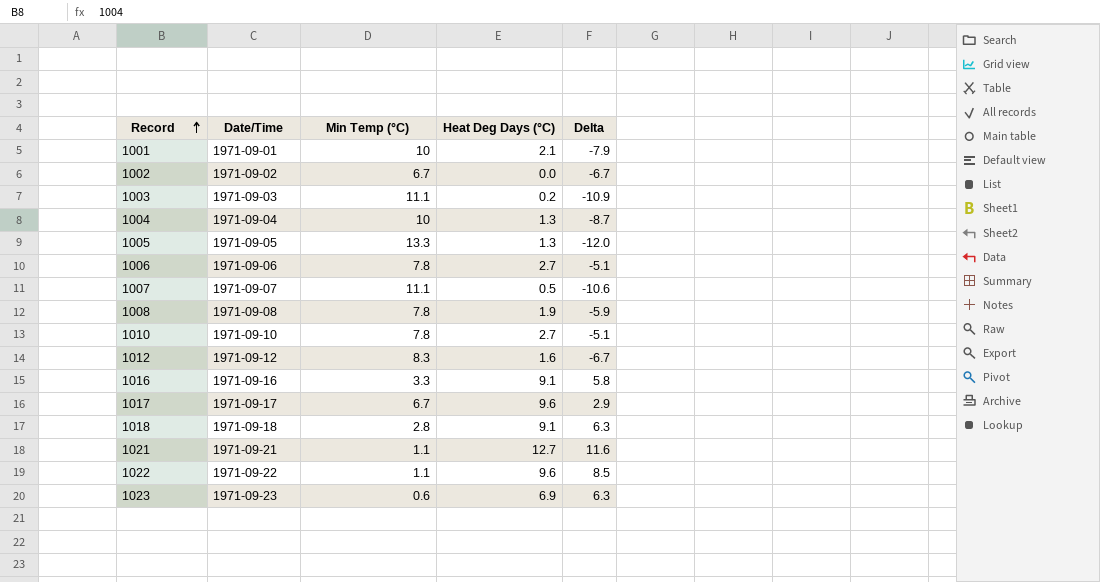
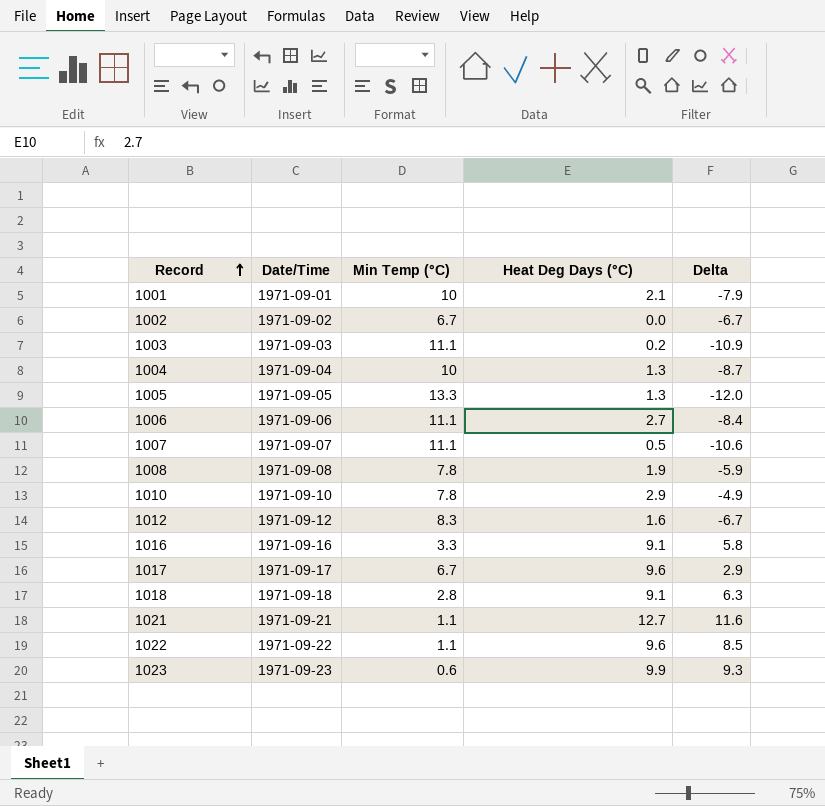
1006 | Min Temp (°C): 7.8 -> 11.1
1006 | Delta: -5.1 -> -8.4
1010 | Heat Deg Days (°C): 2.7 -> 2.9
1010 | Delta: -5.1 -> -4.9
1023 | Heat Deg Days (°C): 6.9 -> 9.9
1023 | Delta: 6.3 -> 9.3

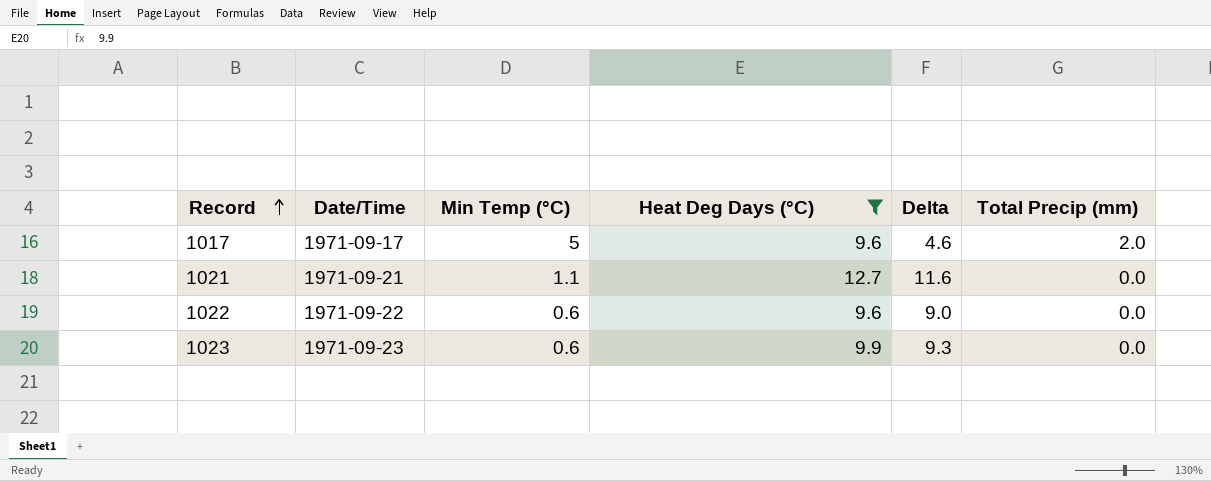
filter: none -> Heat Deg Days (°C) >= 9.6
column Total Precip (mm) | position: none -> 6
1017 | Min Temp (°C): 6.7 -> 5
1017 | Delta: 2.9 -> 4.6
1022 | Min Temp (°C): 1.1 -> 0.6
1022 | Delta: 8.5 -> 9.0

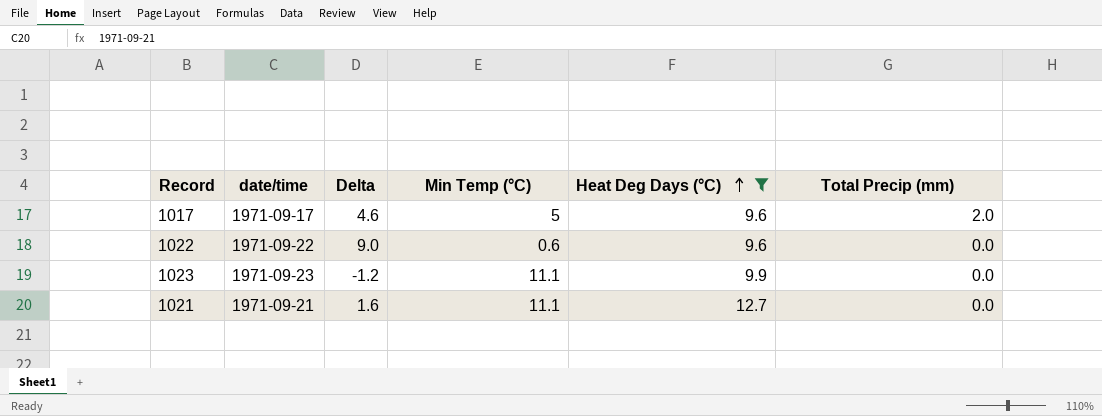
row order: Record ascending -> Heat Deg Days (°C) ascending
column name: Date/Time -> date/time
column Delta | position: 5 -> 3
1023 | Delta: 9.3 -> -1.2
1023 | Min Temp (°C): 0.6 -> 11.1
1021 | Delta: 11.6 -> 1.6
1021 | Min Temp (°C): 1.1 -> 11.1

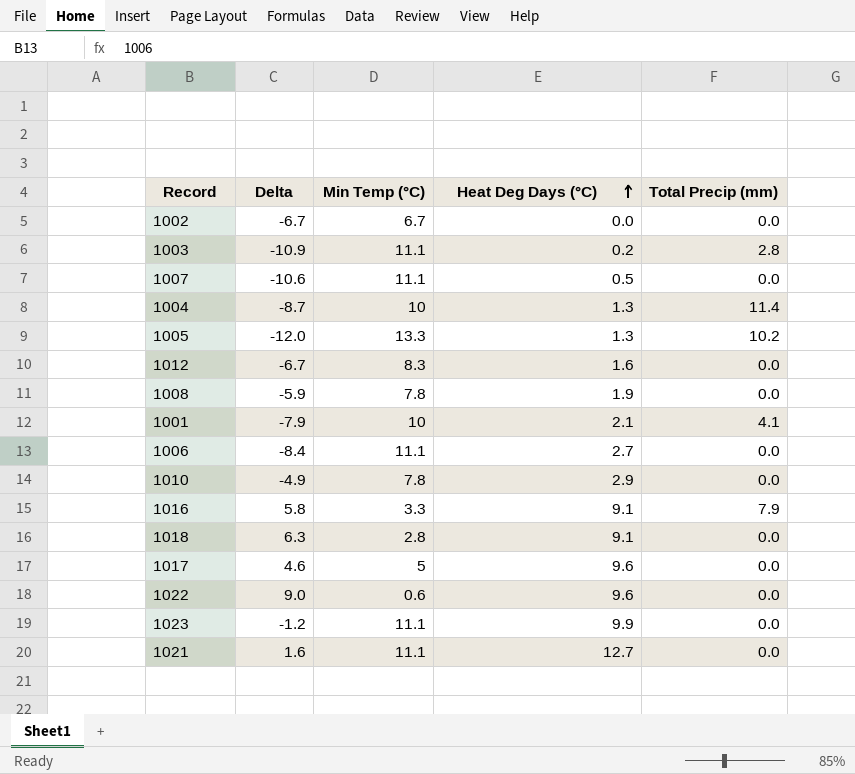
filter: Heat Deg Days (°C) >= 9.6 -> none
column date/time | position: 2 -> none
1017 | Total Precip (mm): 2.0 -> 0.0

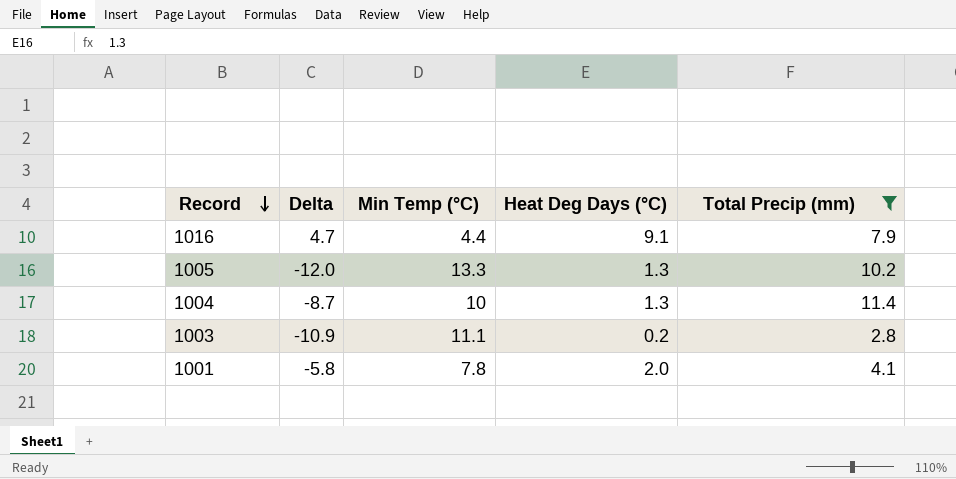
filter: none -> Total Precip (mm) != 0.0
row order: Heat Deg Days (°C) ascending -> Record descending
1016 | Delta: 5.8 -> 4.7
1016 | Min Temp (°C): 3.3 -> 4.4
1001 | Delta: -7.9 -> -5.8
1001 | Min Temp (°C): 10 -> 7.8
1001 | Heat Deg Days (°C): 2.1 -> 2.0

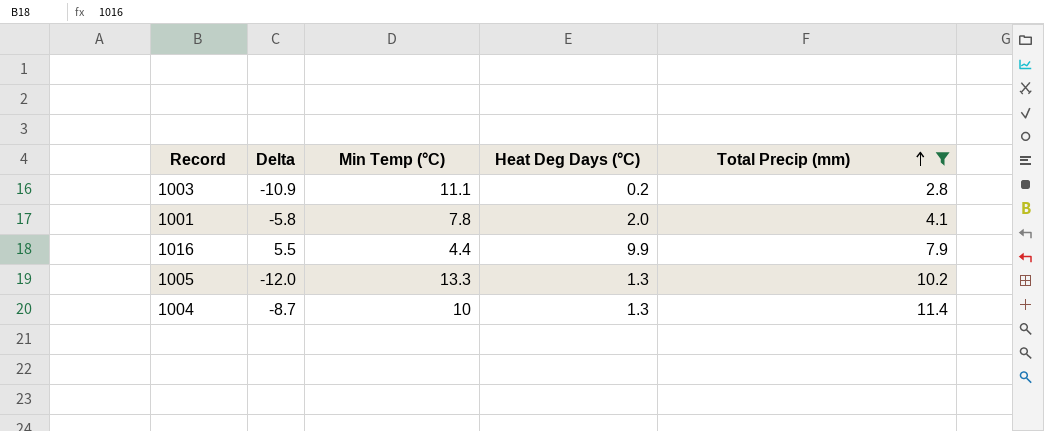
row order: Record descending -> Total Precip (mm) ascending
1016 | Delta: 4.7 -> 5.5
1016 | Heat Deg Days (°C): 9.1 -> 9.9

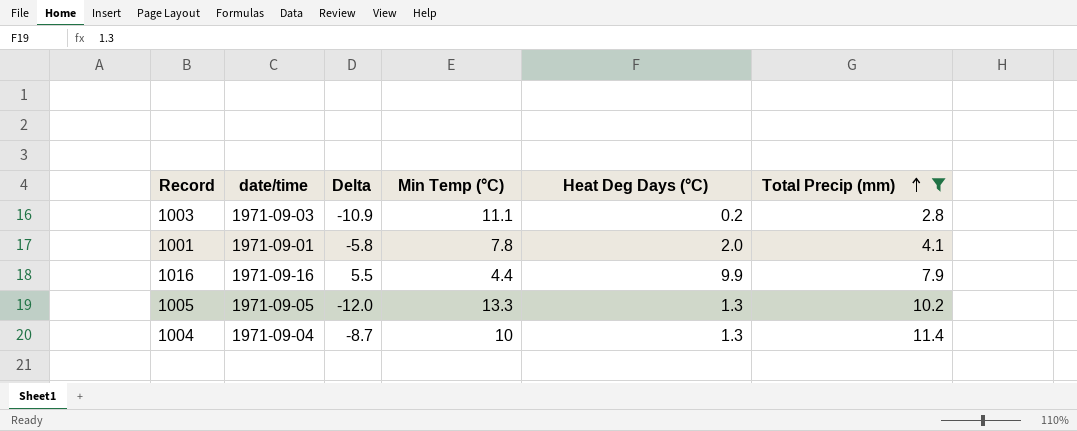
column date/time | position: none -> 2

